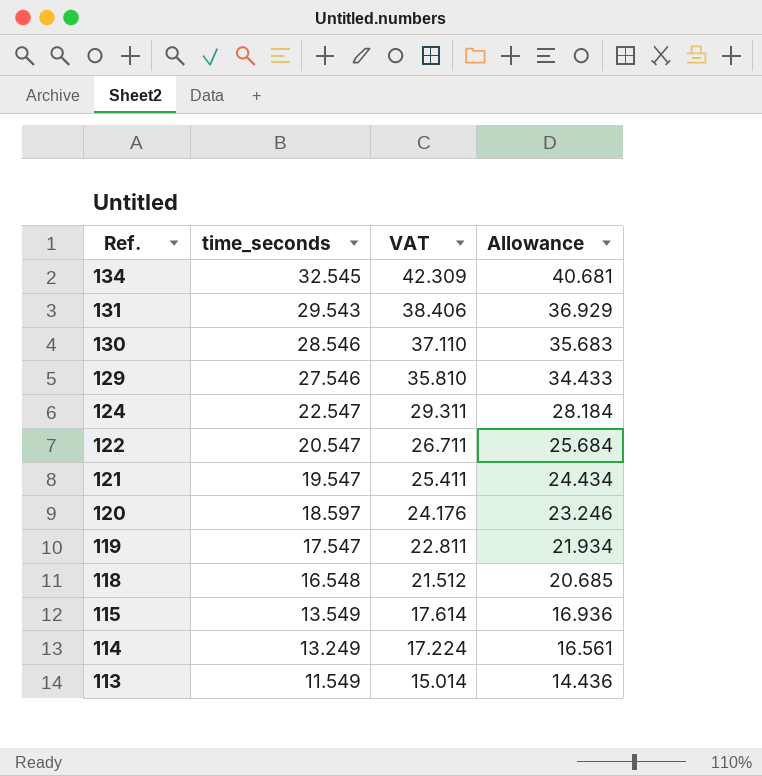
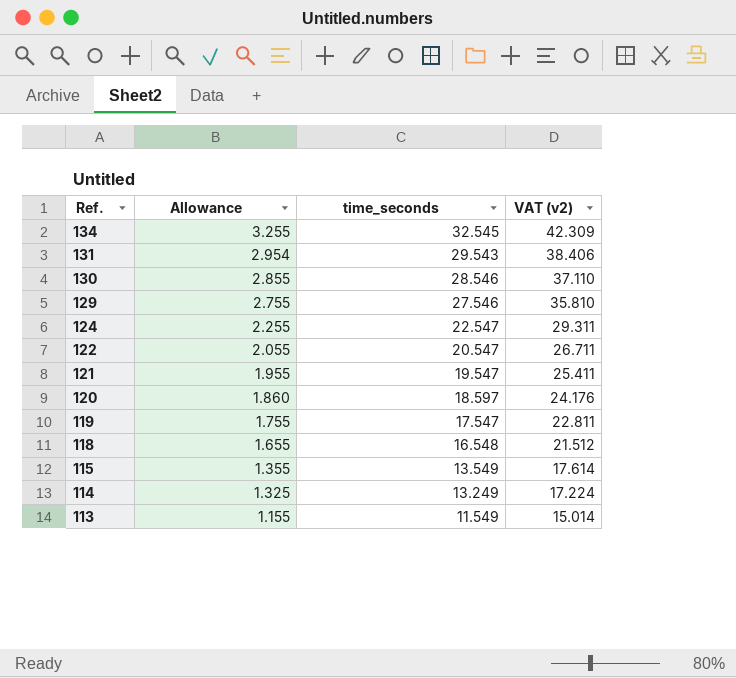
column Allowance | formula: [time_seconds] * 1.25 -> [time_seconds] * 0.1
column Allowance | position: 4 -> 2
column name: VAT -> VAT (v2)

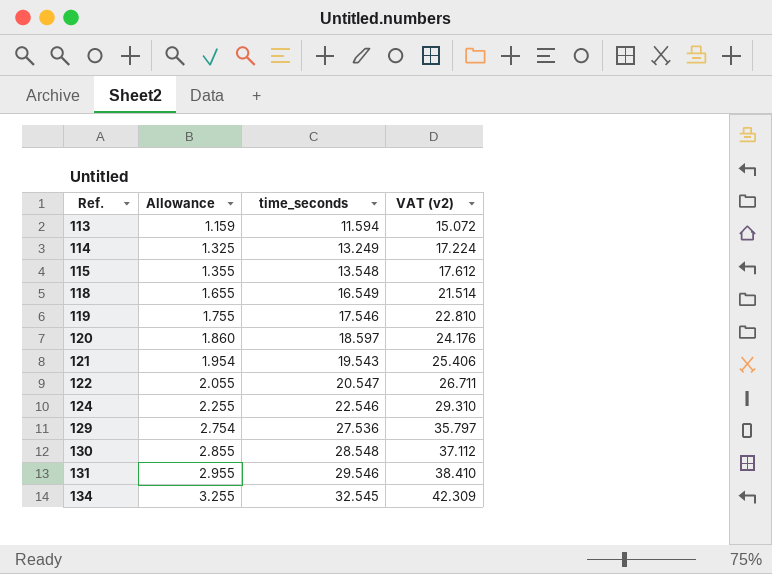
row order: Ref. descending -> Ref. ascending
113 | Allowance: 1.155 -> 1.159
113 | time_seconds: 11.549 -> 11.594
113 | VAT (v2): 15.014 -> 15.072
115 | time_seconds: 13.549 -> 13.548
115 | VAT (v2): 17.614 -> 17.612
118 | time_seconds: 16.548 -> 16.549
118 | VAT (v2): 21.512 -> 21.514
119 | time_seconds: 17.547 -> 17.546
119 | VAT (v2): 22.811 -> 22.810
121 | Allowance: 1.955 -> 1.954
121 | time_seconds: 19.547 -> 19.543
121 | VAT (v2): 25.411 -> 25.406
124 | time_seconds: 22.547 -> 22.546
124 | VAT (v2): 29.311 -> 29.310
129 | Allowance: 2.755 -> 2.754
129 | time_seconds: 27.546 -> 27.536
129 | VAT (v2): 35.810 -> 35.797
130 | time_seconds: 28.546 -> 28.548
130 | VAT (v2): 37.110 -> 37.112
131 | Allowance: 2.954 -> 2.955
131 | time_seconds: 29.543 -> 29.546
131 | VAT (v2): 38.406 -> 38.410

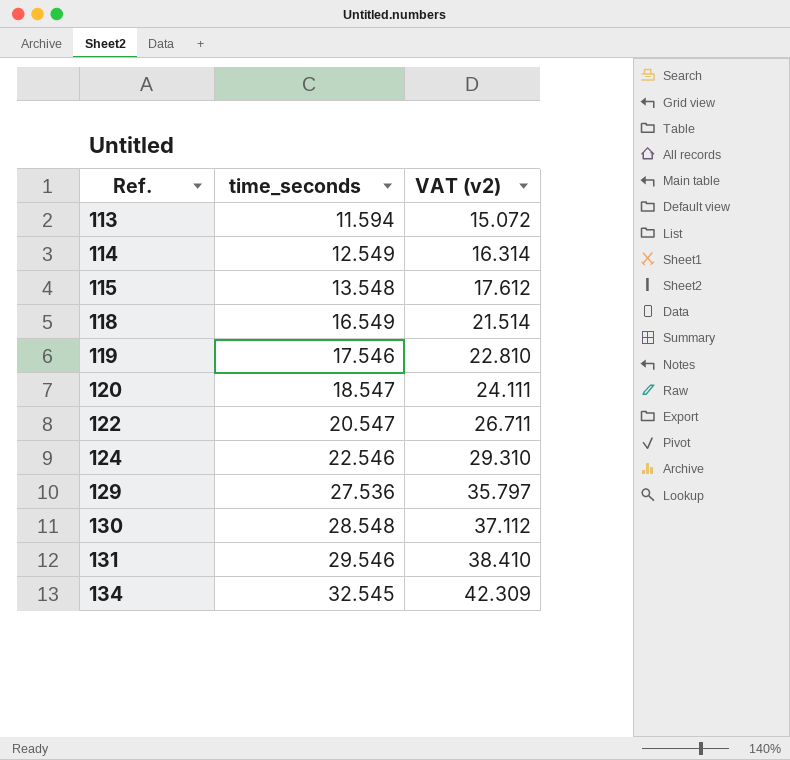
column Allowance | formula: [time_seconds] * 0.1 -> none
row 121: 1.954 | 19.543 | 25.406 -> none
114 | time_seconds: 13.249 -> 12.549
114 | VAT (v2): 17.224 -> 16.314
120 | time_seconds: 18.597 -> 18.547
120 | VAT (v2): 24.176 -> 24.111

